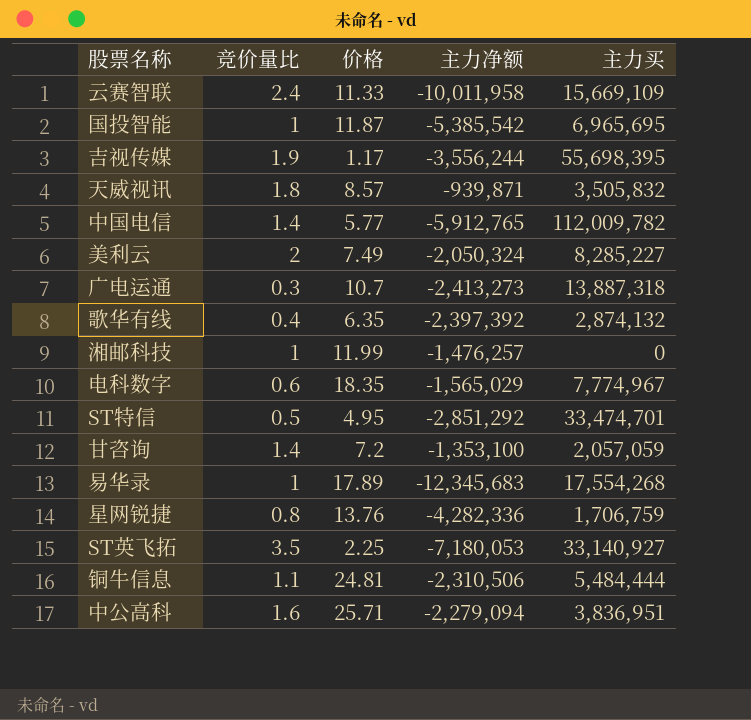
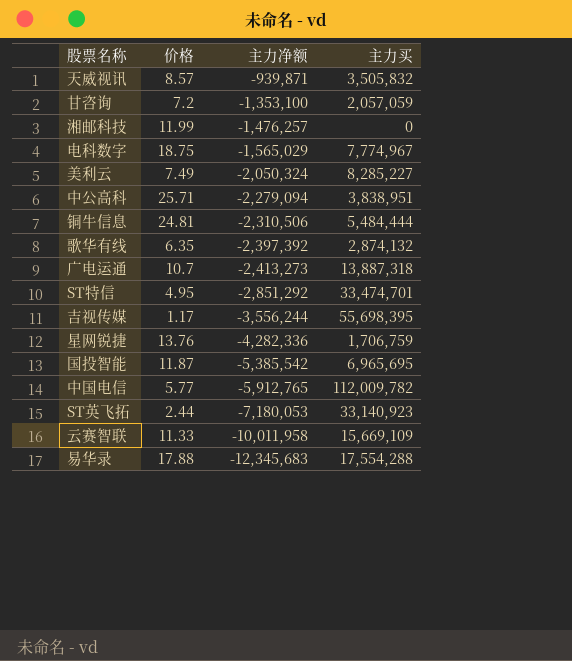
row order: none -> 主力净额 descending
column 竞价量比 | position: 2 -> none
电科数字 | 价格: 18.35 -> 18.75
中公高科 | 主力买: 3,836,951 -> 3,838,951
ST英飞拓 | 价格: 2.25 -> 2.44
ST英飞拓 | 主力买: 33,140,927 -> 33,140,923
易华录 | 价格: 17.89 -> 17.88
易华录 | 主力买: 17,554,268 -> 17,554,288

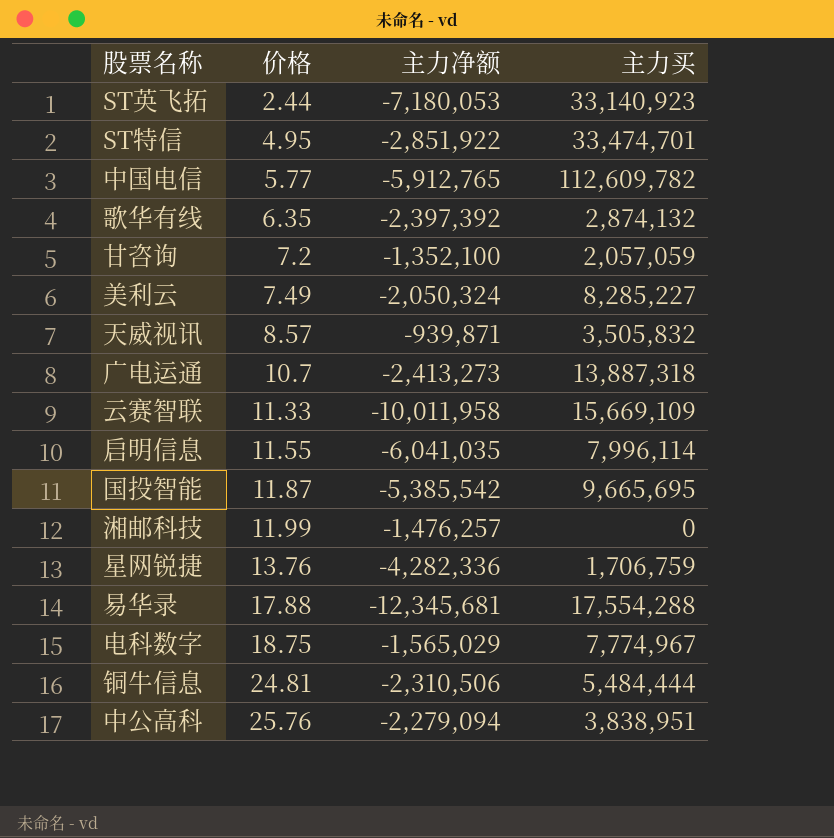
row order: 主力净额 descending -> 价格 ascending
row 吉视传媒: 1.17 | -3,556,244 | 55,698,395 -> none
ST特信 | 主力净额: -2,851,292 -> -2,851,922
中国电信 | 主力买: 112,009,782 -> 112,609,782
甘咨询 | 主力净额: -1,353,100 -> -1,352,100
row 启明信息: none -> 11.55 | -6,041,035 | 7,996,114
国投智能 | 主力买: 6,965,695 -> 9,665,695
易华录 | 主力净额: -12,345,683 -> -12,345,681
中公高科 | 价格: 25.71 -> 25.76

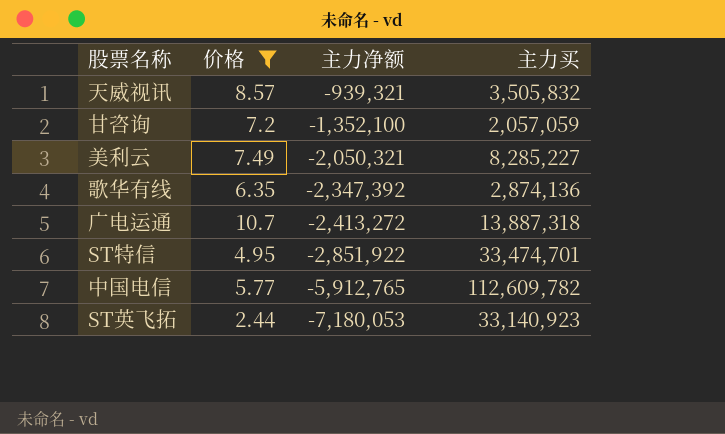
filter: none -> 价格 <= 10.7
row order: 价格 ascending -> 主力净额 descending
天威视讯 | 主力净额: -939,871 -> -939,321
美利云 | 主力净额: -2,050,324 -> -2,050,321
歌华有线 | 主力净额: -2,397,392 -> -2,347,392
歌华有线 | 主力买: 2,874,132 -> 2,874,136
广电运通 | 主力净额: -2,413,273 -> -2,413,272

